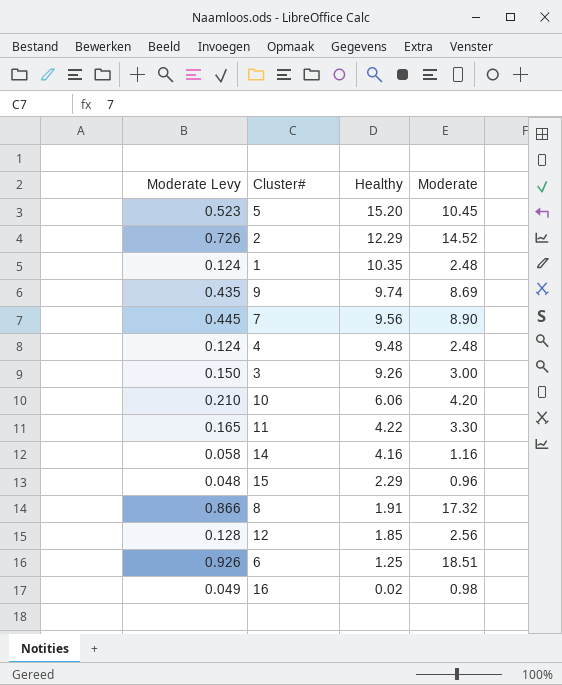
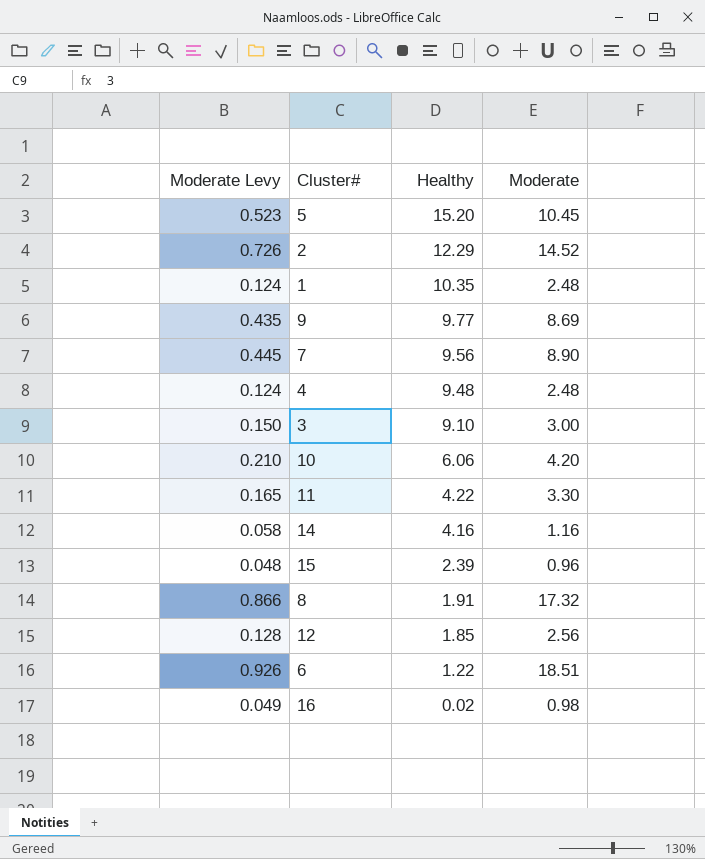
9 | Healthy: 9.74 -> 9.77
3 | Healthy: 9.26 -> 9.10
15 | Healthy: 2.29 -> 2.39
6 | Healthy: 1.25 -> 1.22

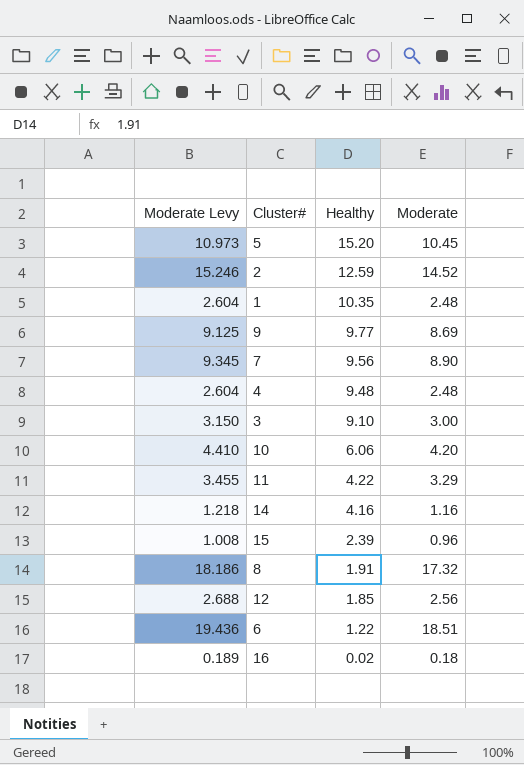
column Moderate Levy | formula: [Moderate] * 0.05 -> [Moderate] * 1.05
2 | Healthy: 12.29 -> 12.59
11 | Moderate: 3.30 -> 3.29
16 | Moderate: 0.98 -> 0.18

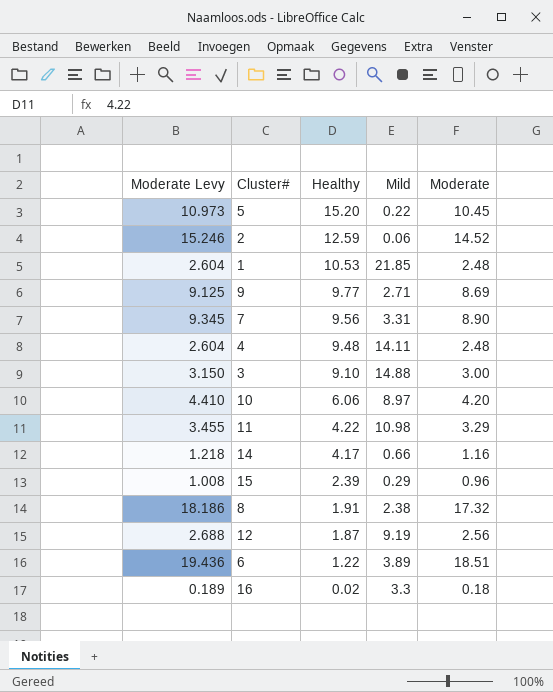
column Mild | position: none -> 4
1 | Healthy: 10.35 -> 10.53
14 | Healthy: 4.16 -> 4.17
12 | Healthy: 1.85 -> 1.87

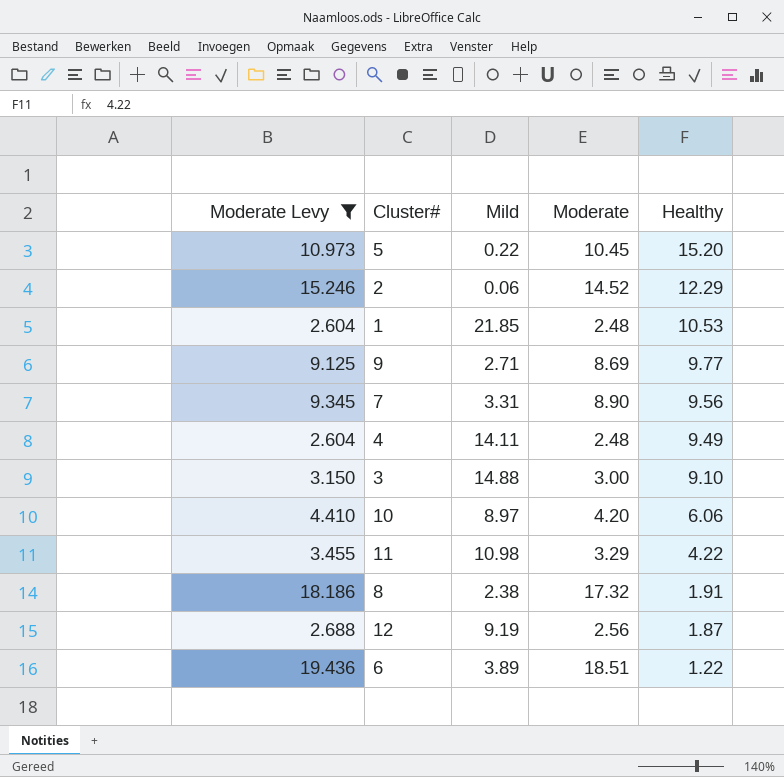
filter: none -> Moderate Levy >= 2.604
column Healthy | position: 3 -> 5
2 | Healthy: 12.59 -> 12.29
4 | Healthy: 9.48 -> 9.49

